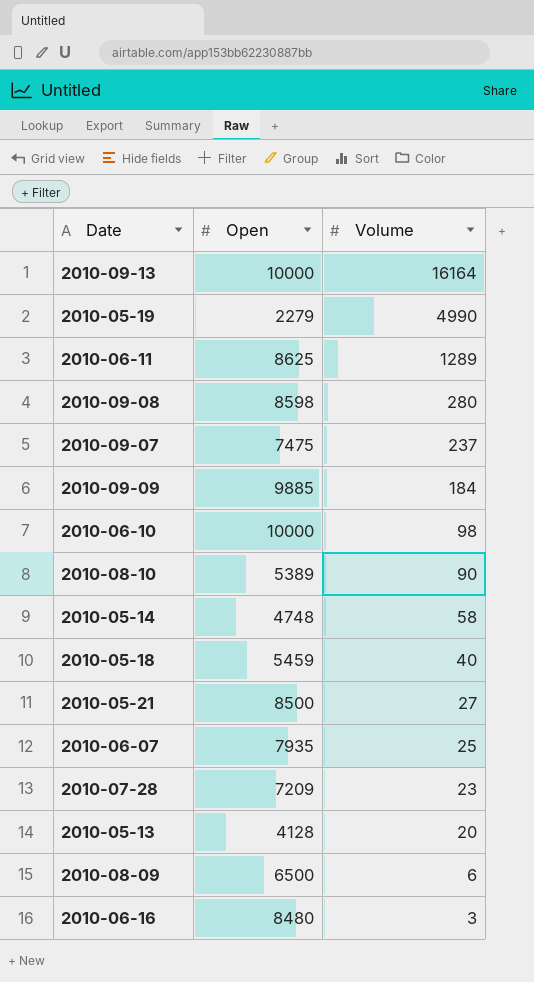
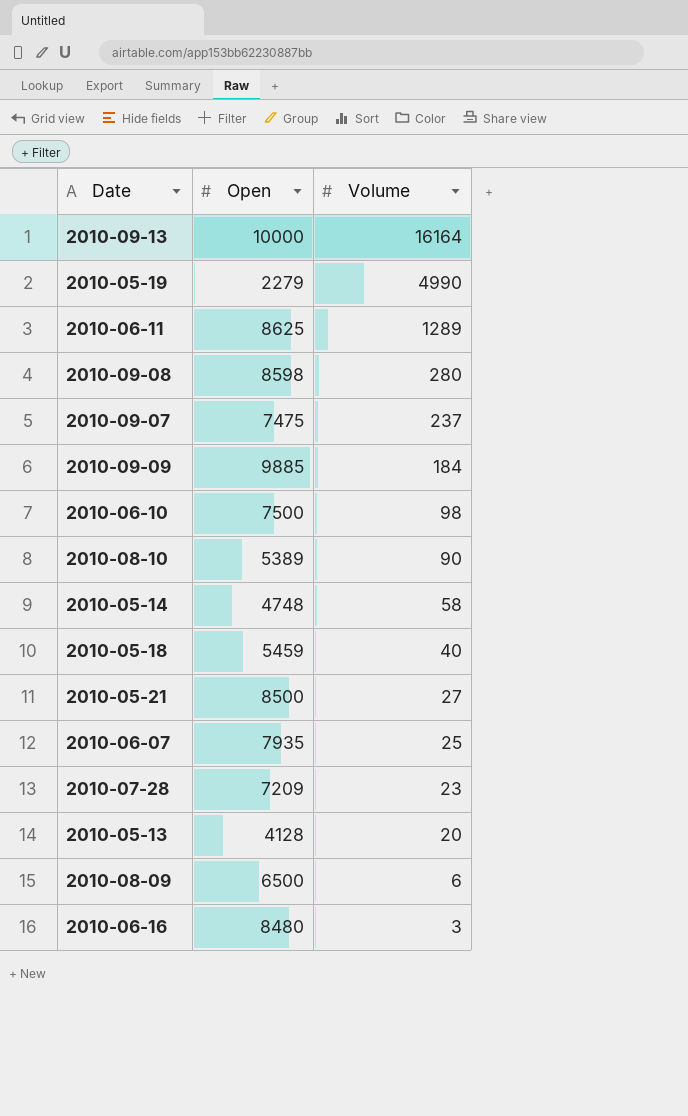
2010-06-10 | Open: 10000 -> 7500

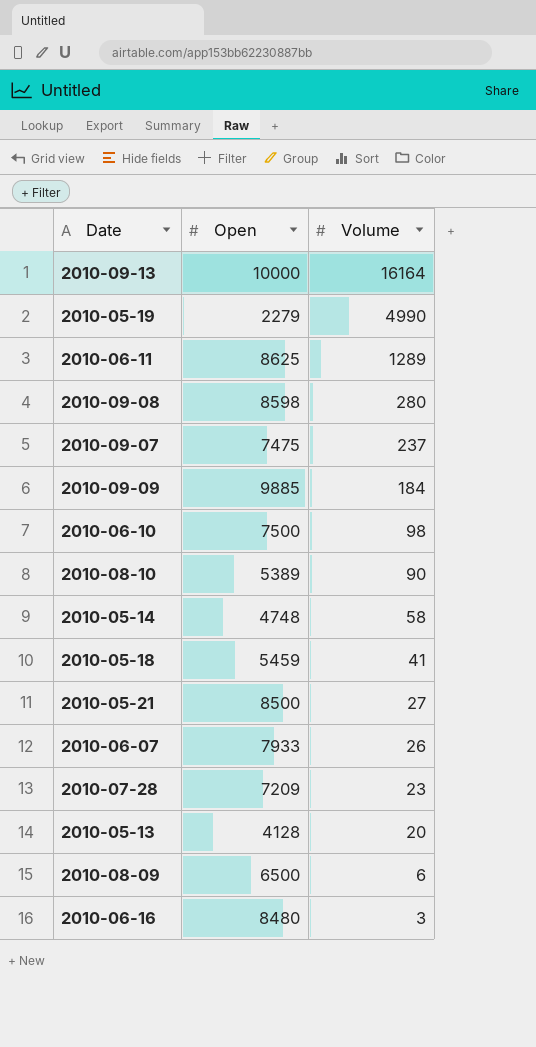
2010-05-18 | Volume: 40 -> 41
2010-06-07 | Open: 7935 -> 7933
2010-06-07 | Volume: 25 -> 26

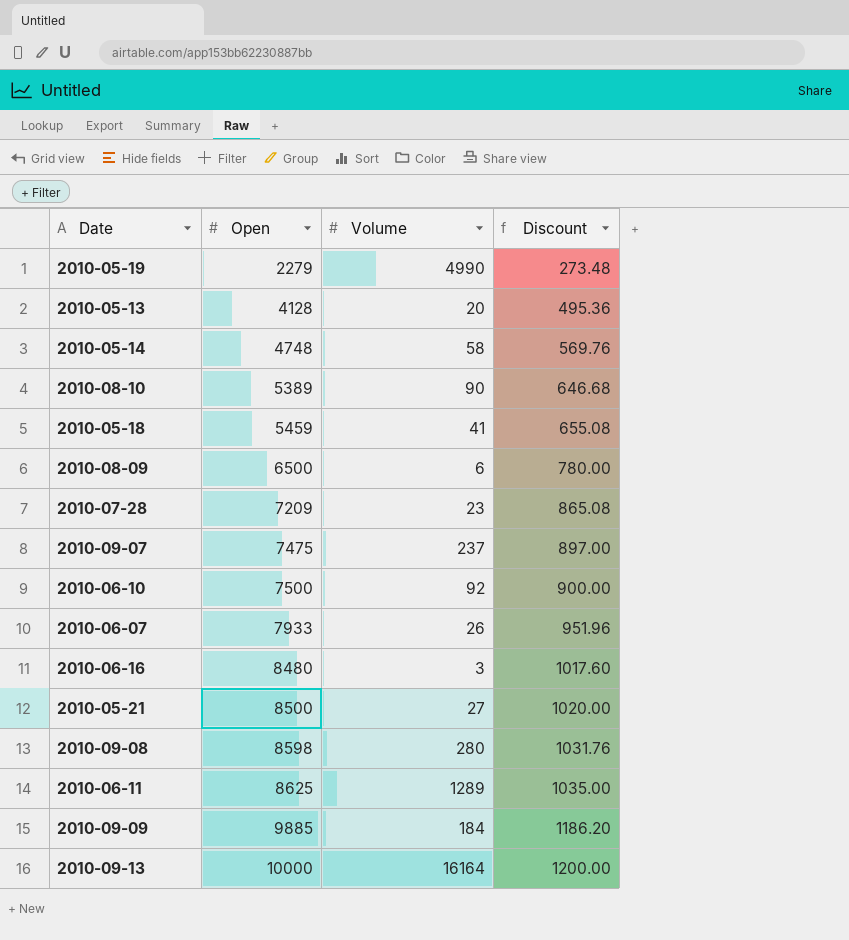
row order: Volume descending -> Open ascending
column Discount | formula: none -> [Open] * 0.12
2010-06-10 | Volume: 98 -> 92

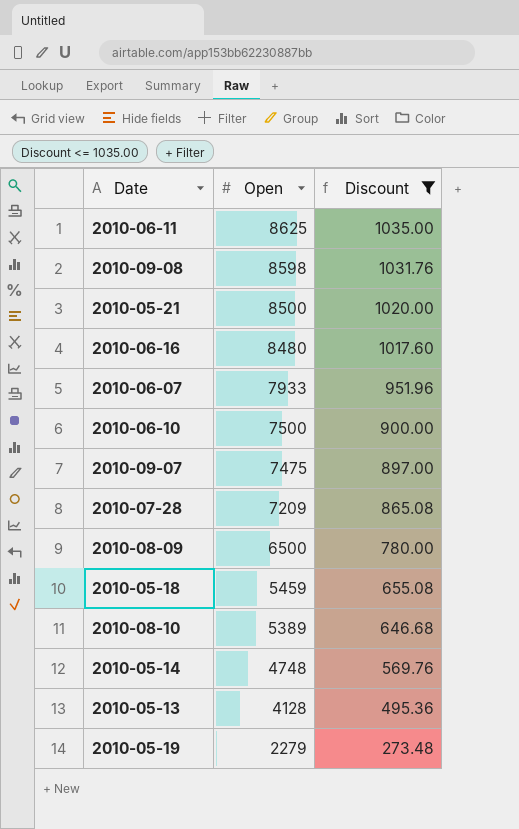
filter: none -> Discount <= 1035.00
row order: Open ascending -> Open descending
column Volume | position: 3 -> none

